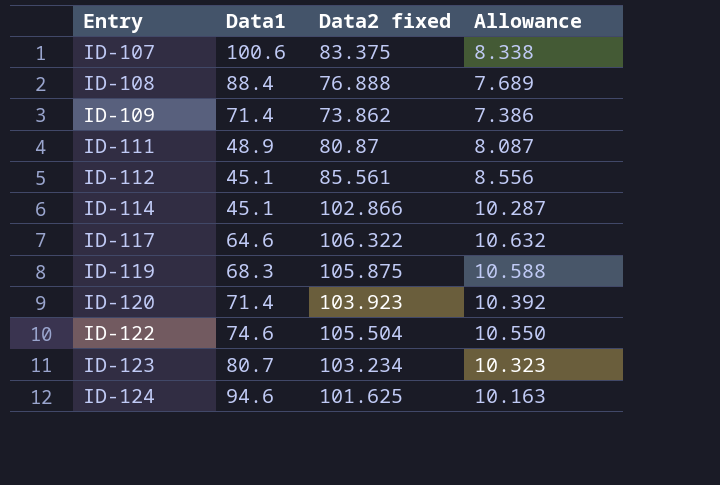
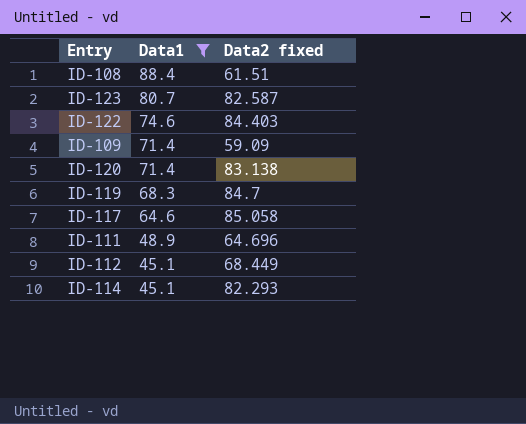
filter: none -> Data1 <= 88.4
row order: Entry ascending -> Data1 descending
column Allowance | formula: [Data2 fixed] * 0.1 -> none
ID-108 | Data2 fixed: 76.888 -> 61.51
ID-123 | Data2 fixed: 103.234 -> 82.587
ID-122 | Data2 fixed: 105.504 -> 84.403
ID-109 | Data2 fixed: 73.862 -> 59.09
ID-120 | Data2 fixed: 103.923 -> 83.138
ID-119 | Data2 fixed: 105.875 -> 84.7
ID-117 | Data2 fixed: 106.322 -> 85.058
ID-111 | Data2 fixed: 80.87 -> 64.696
ID-112 | Data2 fixed: 85.561 -> 68.449
ID-114 | Data2 fixed: 102.866 -> 82.293

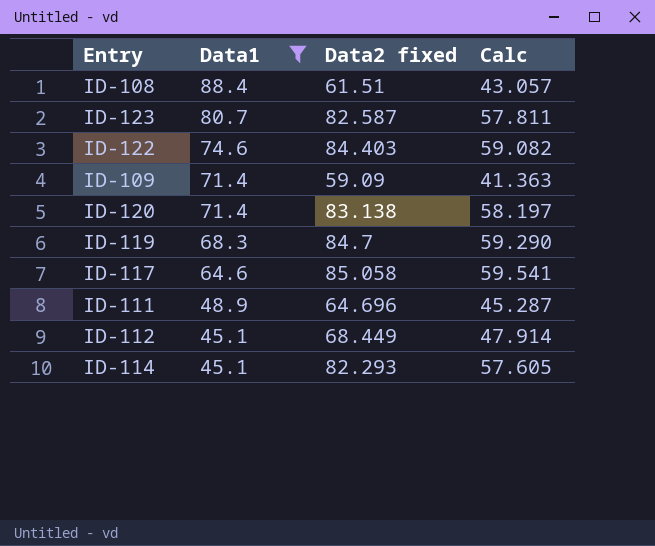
column Calc | formula: none -> [Data2 fixed] * 0.7

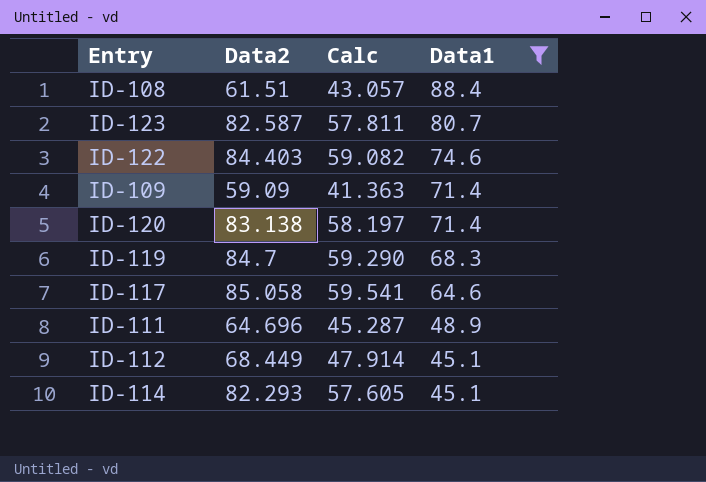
column name: Data2 fixed -> Data2
column Data1 | position: 2 -> 4

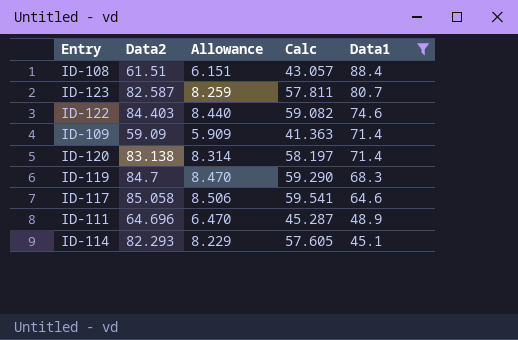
column Allowance | formula: none -> [Data2] * 0.1
row ID-112: 68.449 | 47.914 | 45.1 -> none

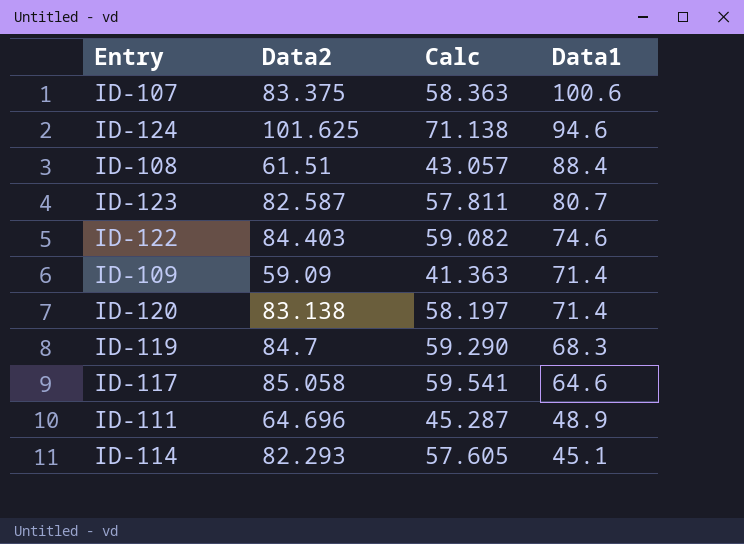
filter: Data1 <= 88.4 -> none
column Allowance | formula: [Data2] * 0.1 -> none

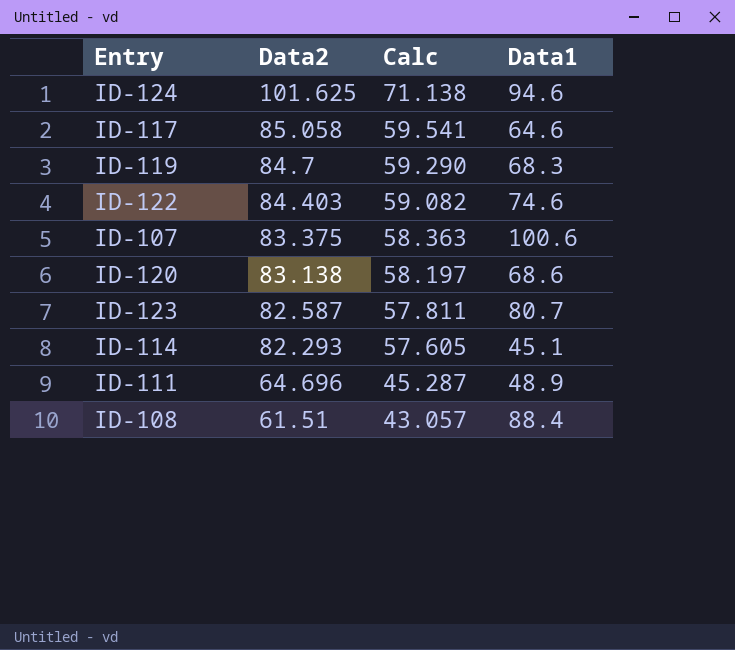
row order: Data1 descending -> Data2 descending
row ID-109: 59.09 | 41.363 | 71.4 -> none
ID-120 | Data1: 71.4 -> 68.6

